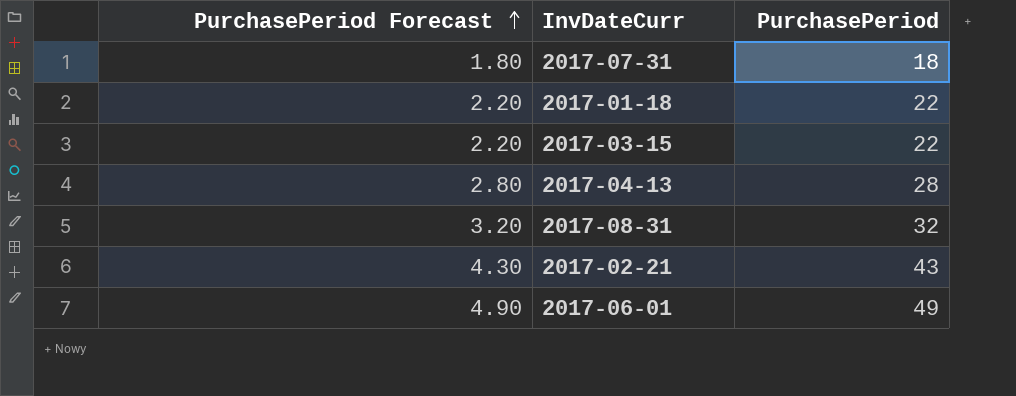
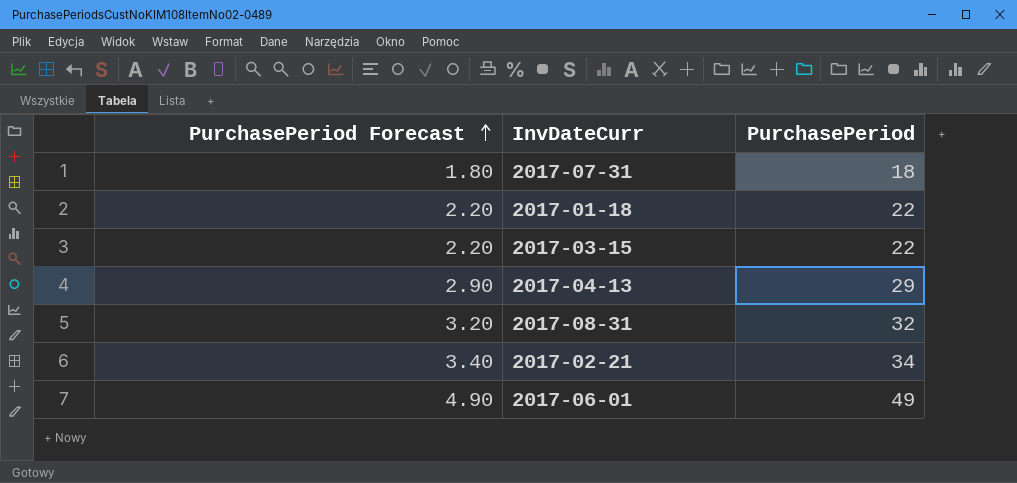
2017-04-13 | PurchasePeriod Forecast: 2.80 -> 2.90
2017-04-13 | PurchasePeriod: 28 -> 29
2017-02-21 | PurchasePeriod Forecast: 4.30 -> 3.40
2017-02-21 | PurchasePeriod: 43 -> 34

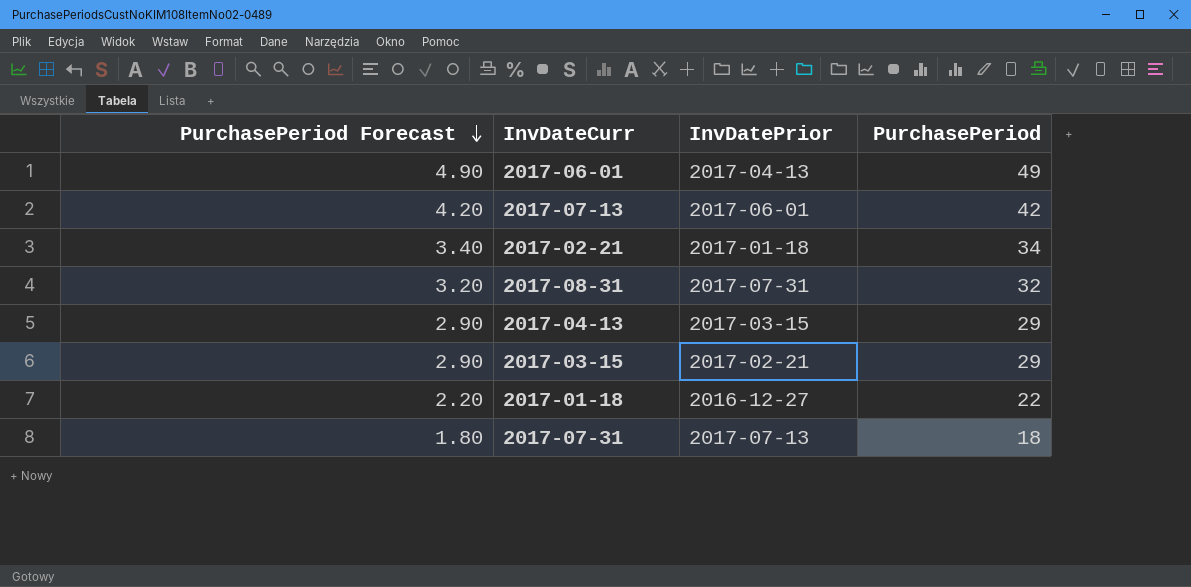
row order: PurchasePeriod Forecast ascending -> PurchasePeriod Forecast descending
column InvDatePrior | position: none -> 3
row 2017-07-13: none -> 4.20 | 2017-06-01 | 42
2017-03-15 | PurchasePeriod Forecast: 2.20 -> 2.90
2017-03-15 | PurchasePeriod: 22 -> 29

